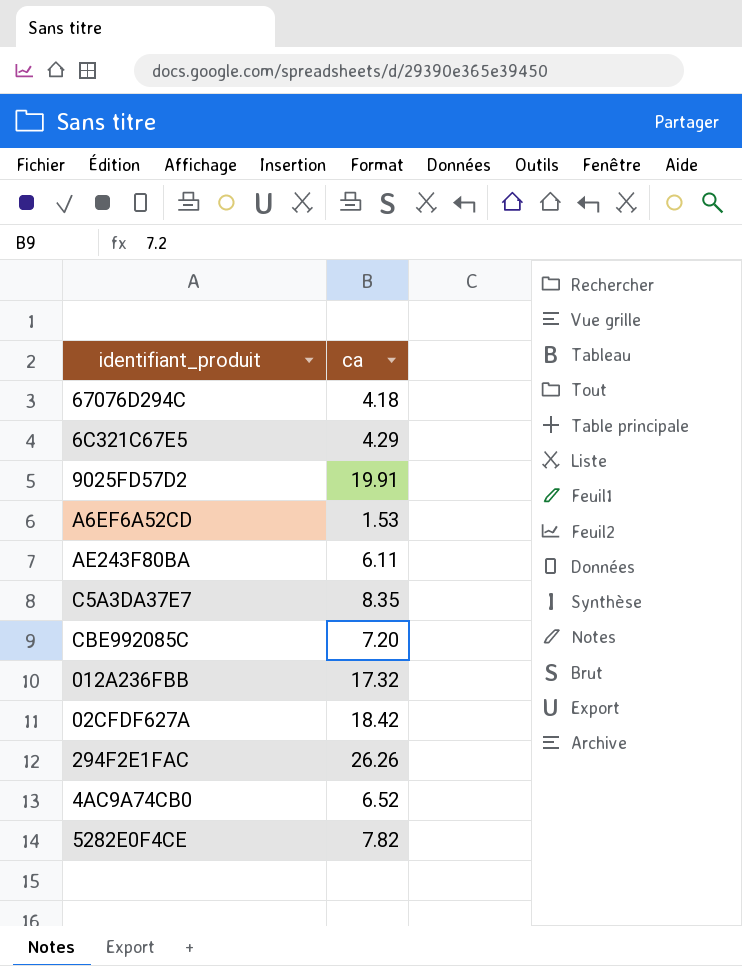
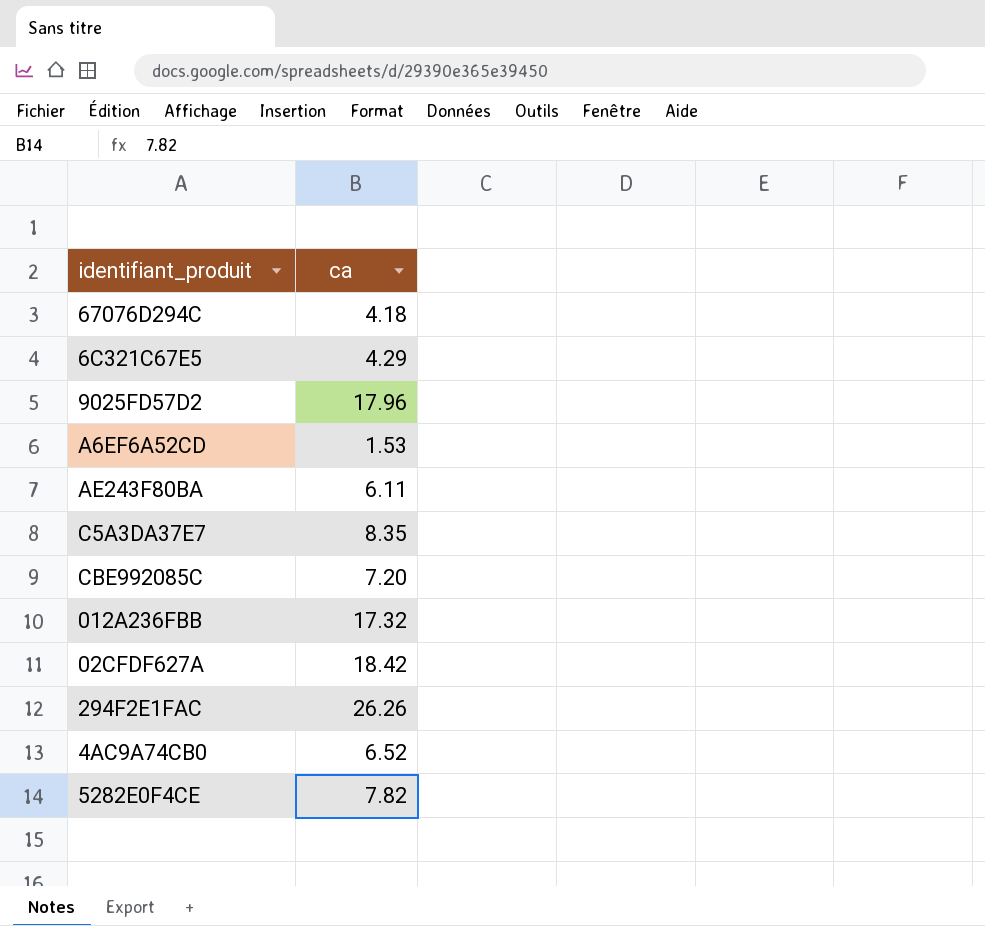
9025FD57D2 | ca: 19.91 -> 17.96

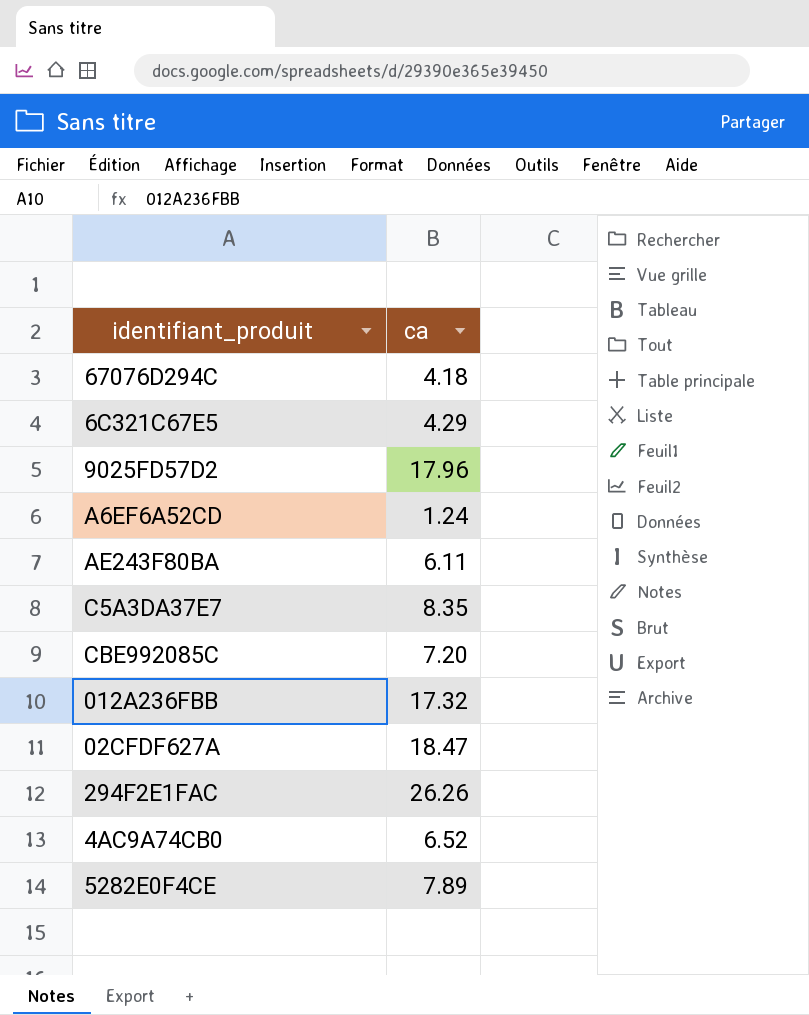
A6EF6A52CD | ca: 1.53 -> 1.24
02CFDF627A | ca: 18.42 -> 18.47
5282E0F4CE | ca: 7.82 -> 7.89

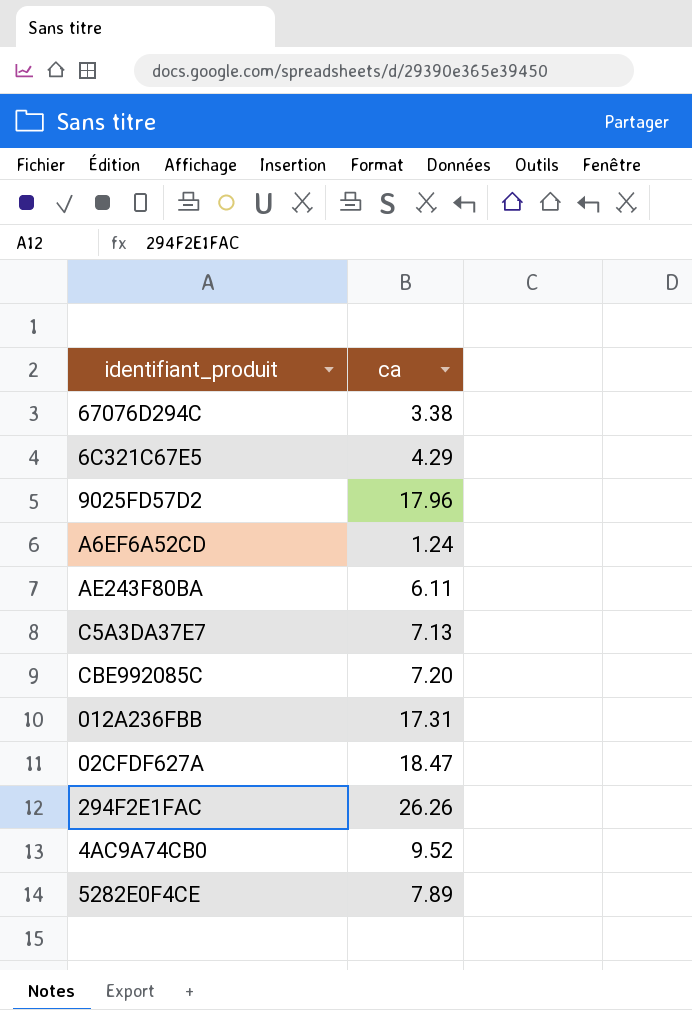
67076D294C | ca: 4.18 -> 3.38
C5A3DA37E7 | ca: 8.35 -> 7.13
012A236FBB | ca: 17.32 -> 17.31
4AC9A74CB0 | ca: 6.52 -> 9.52

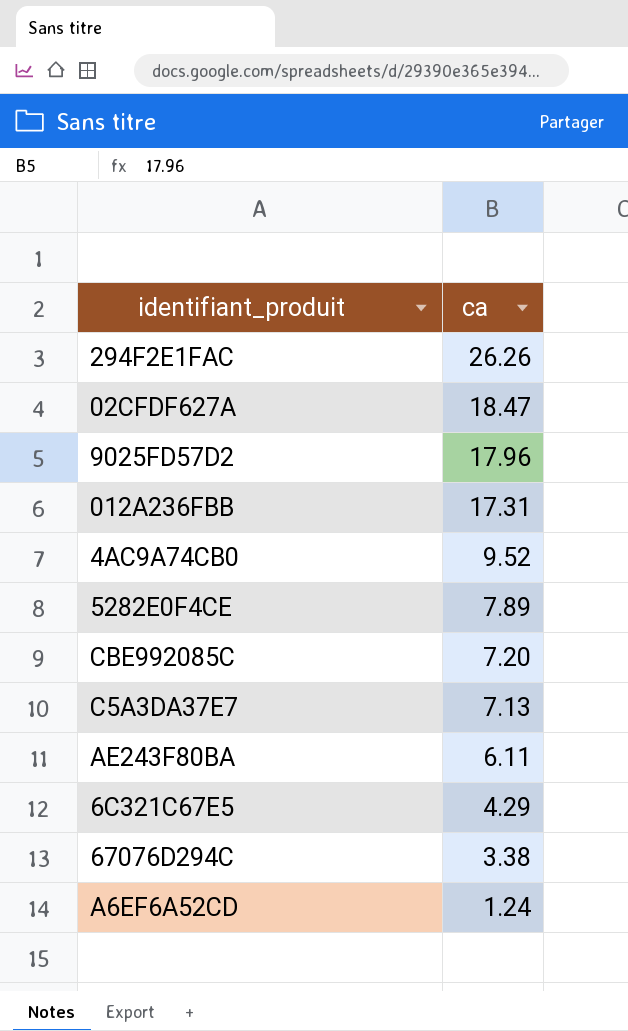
row order: none -> ca descending

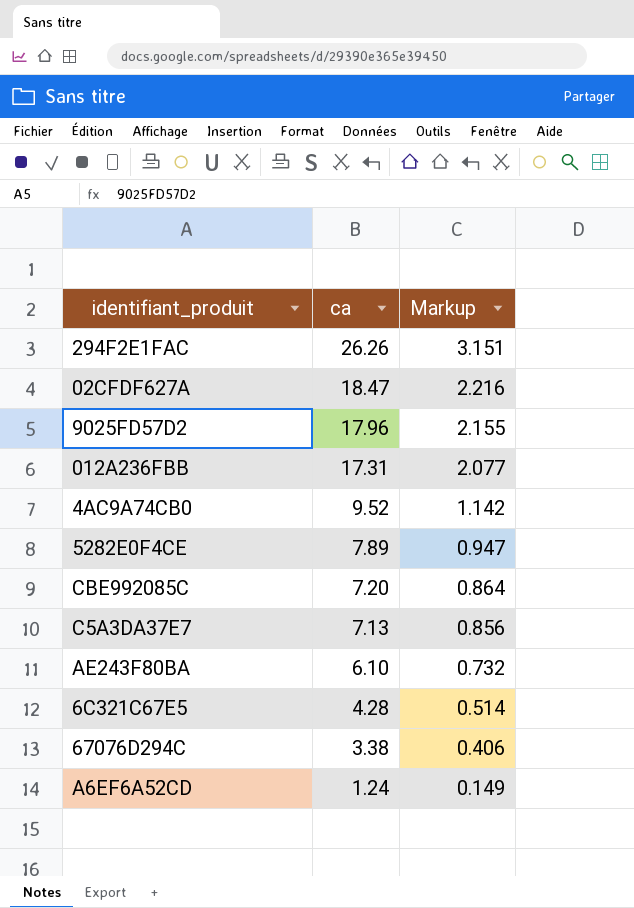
column Markup | formula: none -> [ca] * 0.12
AE243F80BA | ca: 6.11 -> 6.10
6C321C67E5 | ca: 4.29 -> 4.28

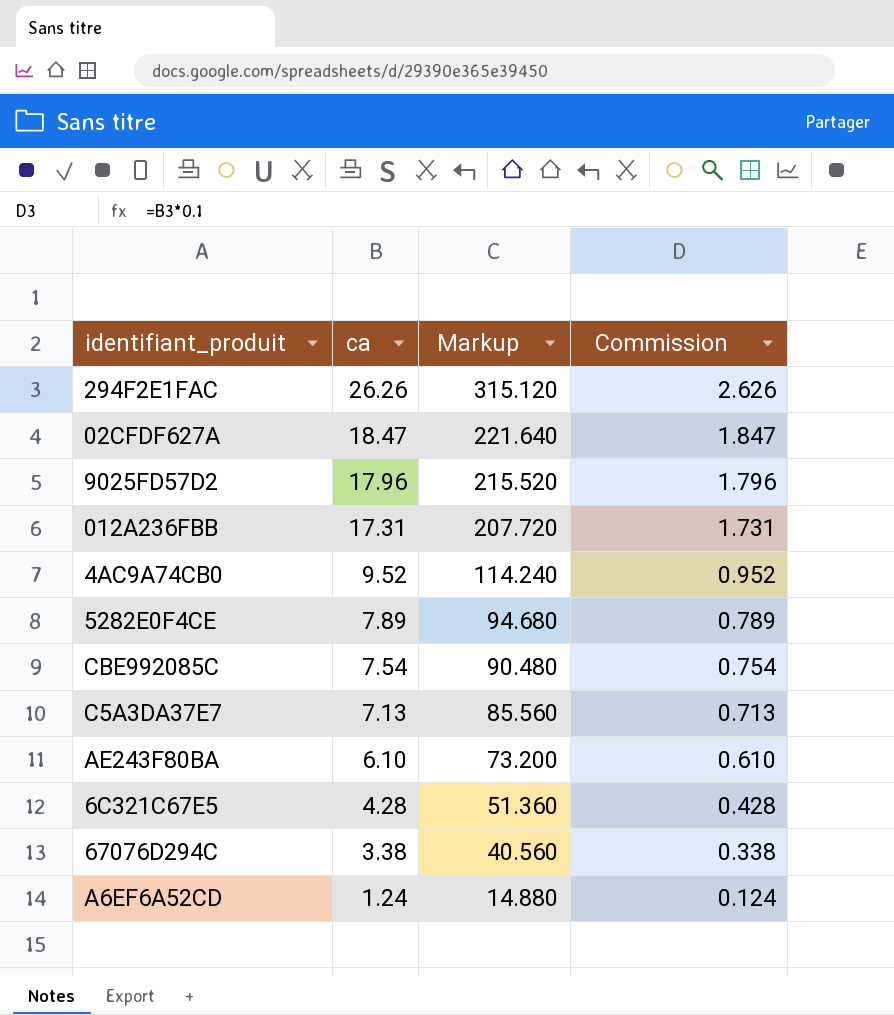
column Markup | formula: [ca] * 0.12 -> [ca] * 12
column Commission | formula: none -> [ca] * 0.1
CBE992085C | ca: 7.20 -> 7.54

